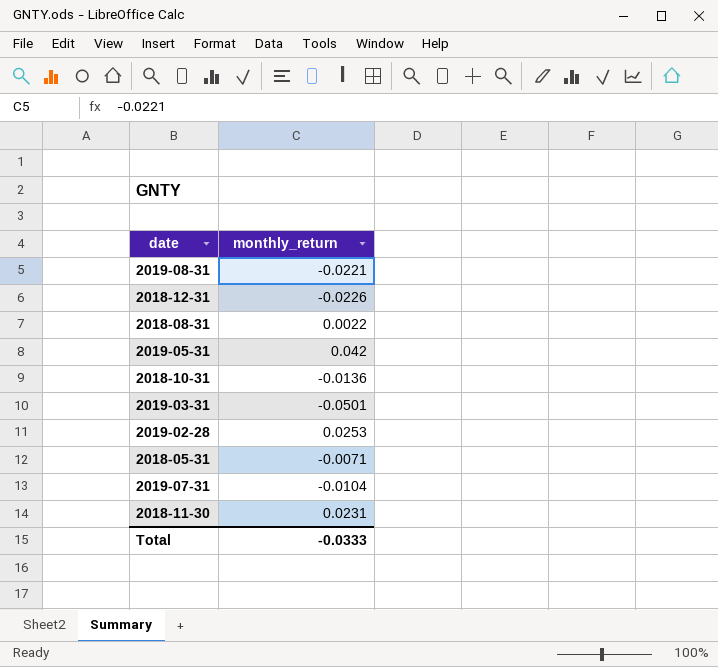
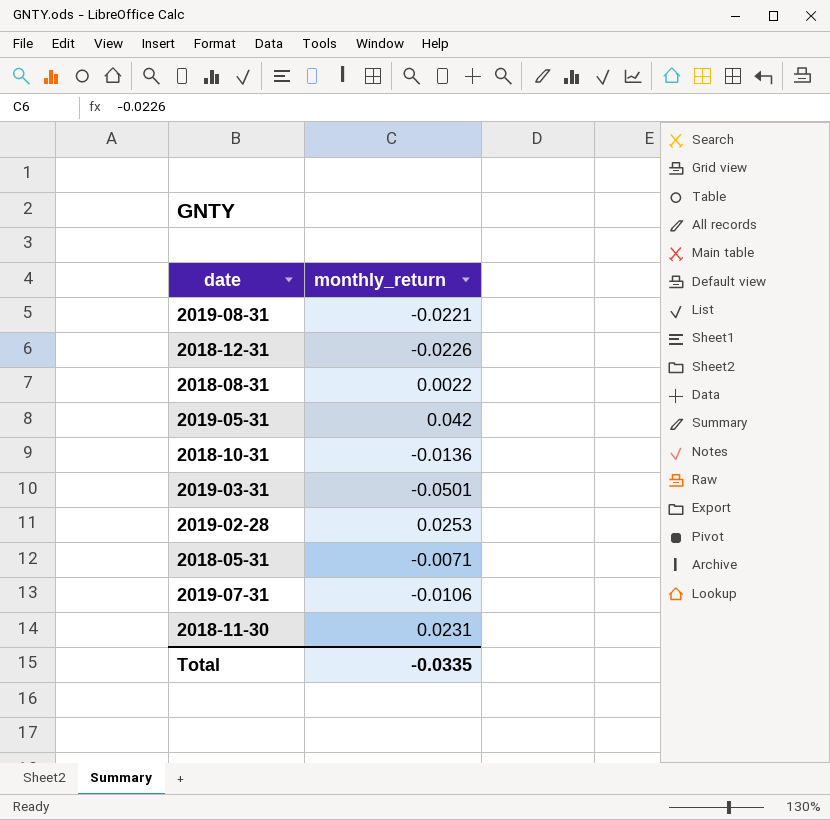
2019-07-31 | monthly_return: -0.0104 -> -0.0106
Total | monthly_return: -0.0333 -> -0.0335

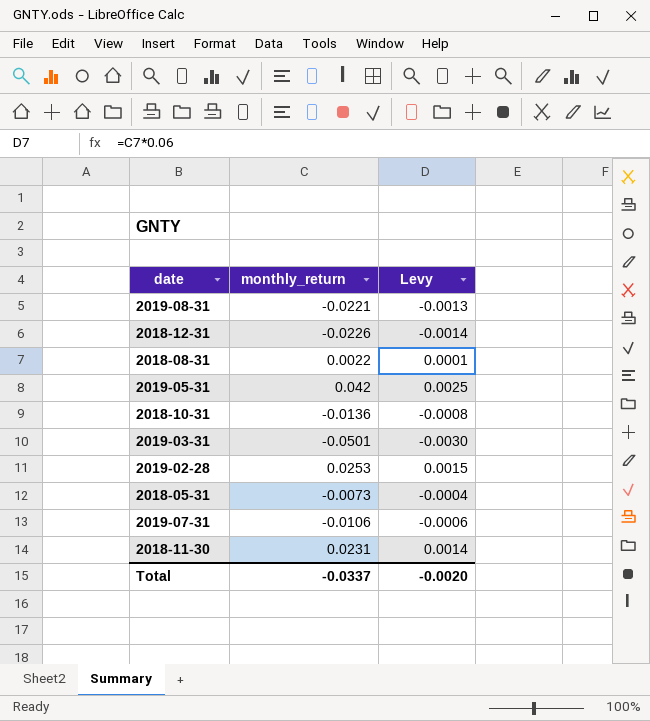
column Levy | formula: none -> [monthly_return] * 0.06
2018-05-31 | monthly_return: -0.0071 -> -0.0073
Total | monthly_return: -0.0335 -> -0.0337

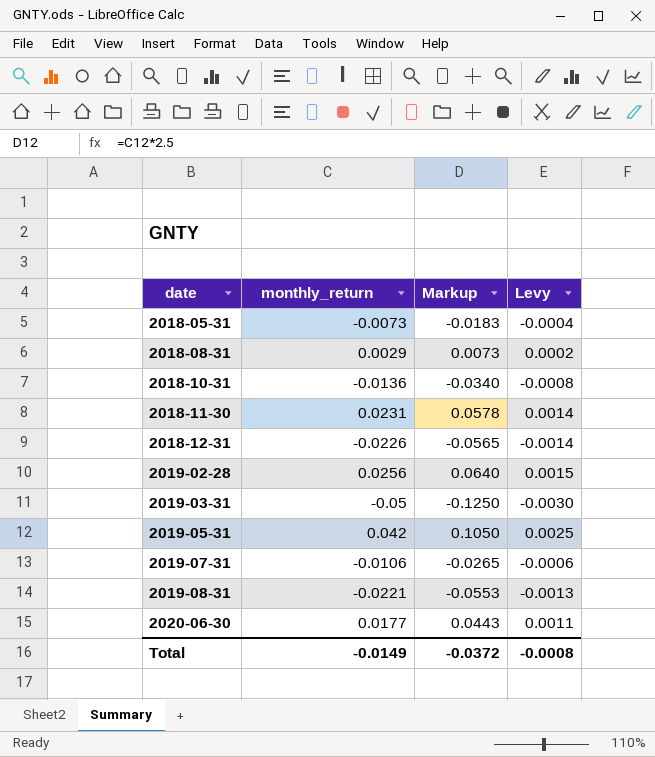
row order: none -> date ascending
column Markup | formula: none -> [monthly_return] * 2.5
2018-08-31 | monthly_return: 0.0022 -> 0.0029
2018-08-31 | Levy: 0.0001 -> 0.0002
2019-02-28 | monthly_return: 0.0253 -> 0.0256
2019-03-31 | monthly_return: -0.0501 -> -0.05
row 2020-06-30: none -> 0.0177 | 0.0443 | 0.0011
Total | monthly_return: -0.0337 -> -0.0149
Total | Levy: -0.0020 -> -0.0008

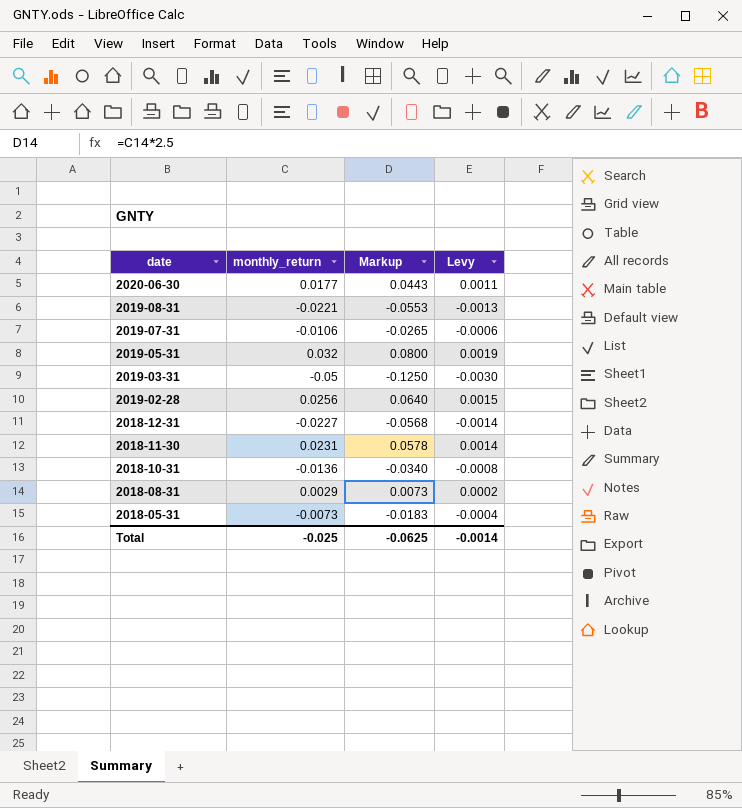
row order: date ascending -> date descending
2019-05-31 | monthly_return: 0.042 -> 0.032
2019-05-31 | Markup: 0.1050 -> 0.0800
2019-05-31 | Levy: 0.0025 -> 0.0019
2018-12-31 | monthly_return: -0.0226 -> -0.0227
2018-12-31 | Markup: -0.0565 -> -0.0568
Total | monthly_return: -0.0149 -> -0.025
Total | Markup: -0.0372 -> -0.0625
Total | Levy: -0.0008 -> -0.0014

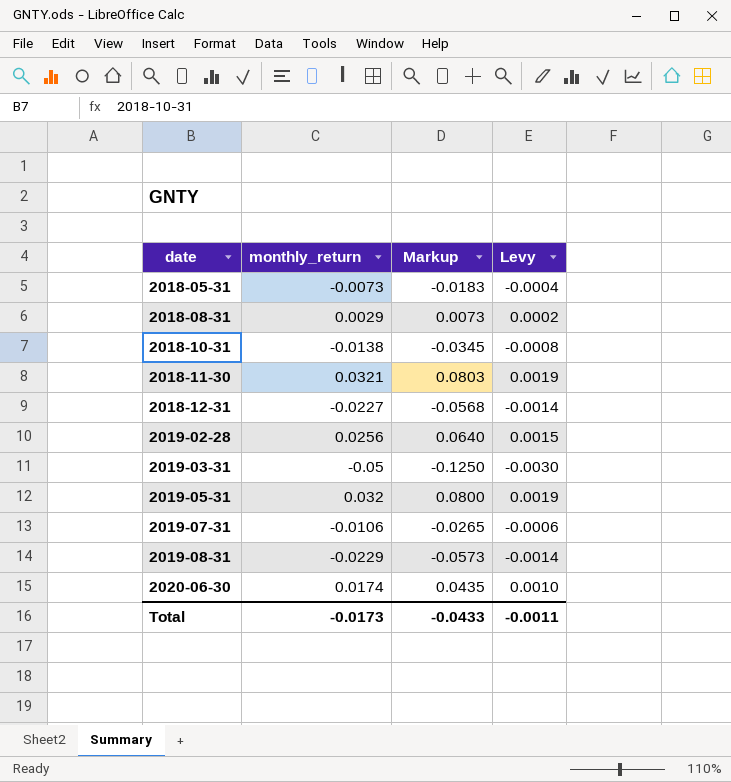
row order: date descending -> date ascending
2018-10-31 | monthly_return: -0.0136 -> -0.0138
2018-10-31 | Markup: -0.0340 -> -0.0345
2018-11-30 | monthly_return: 0.0231 -> 0.0321
2018-11-30 | Markup: 0.0578 -> 0.0803
2018-11-30 | Levy: 0.0014 -> 0.0019
2019-08-31 | monthly_return: -0.0221 -> -0.0229
2019-08-31 | Markup: -0.0553 -> -0.0573
2019-08-31 | Levy: -0.0013 -> -0.0014
2020-06-30 | monthly_return: 0.0177 -> 0.0174
2020-06-30 | Markup: 0.0443 -> 0.0435
2020-06-30 | Levy: 0.0011 -> 0.0010
Total | monthly_return: -0.025 -> -0.0173
Total | Markup: -0.0625 -> -0.0433
Total | Levy: -0.0014 -> -0.0011

